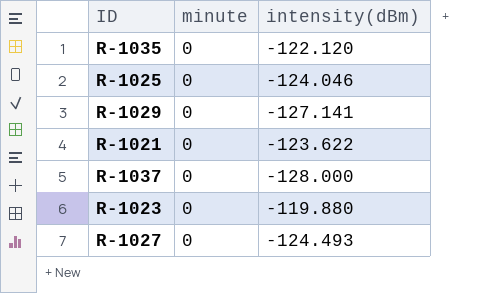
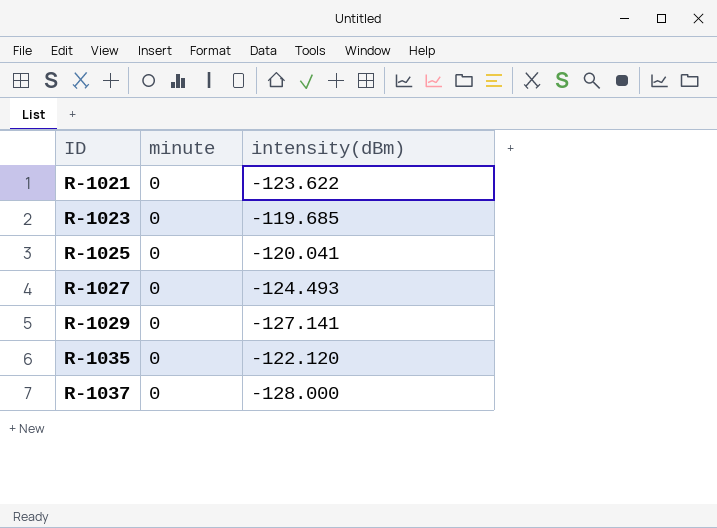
row order: none -> ID ascending
R-1023 | intensity(dBm): -119.880 -> -119.685
R-1025 | intensity(dBm): -124.046 -> -120.041

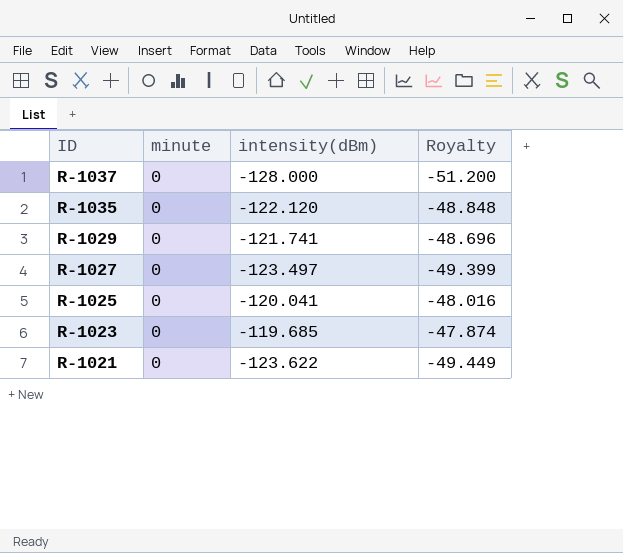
row order: ID ascending -> ID descending
column Royalty | formula: none -> [intensity(dBm)] * 0.4
R-1029 | intensity(dBm): -127.141 -> -121.741
R-1027 | intensity(dBm): -124.493 -> -123.497

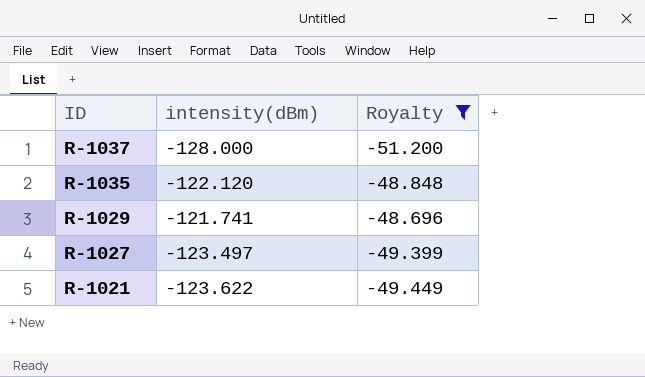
filter: none -> Royalty <= -48.696
column minute | position: 2 -> none

